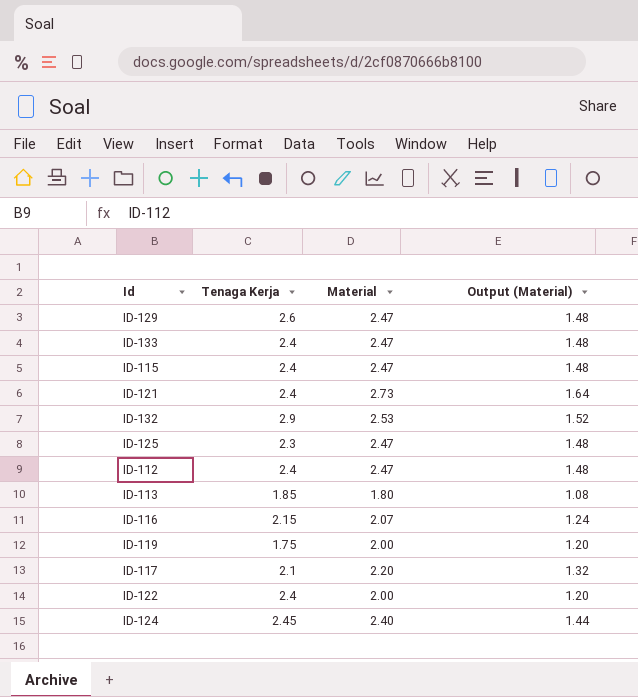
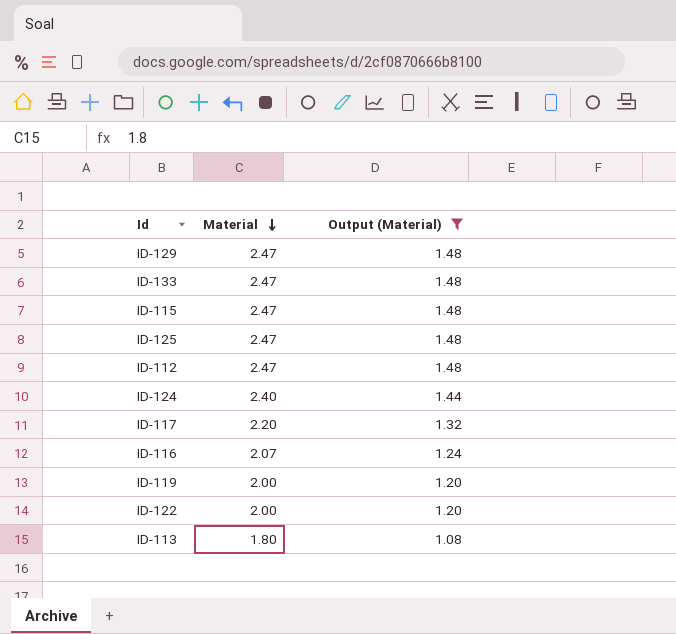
filter: none -> Output (Material) <= 1.48
row order: none -> Material descending
column Tenaga Kerja | position: 2 -> none

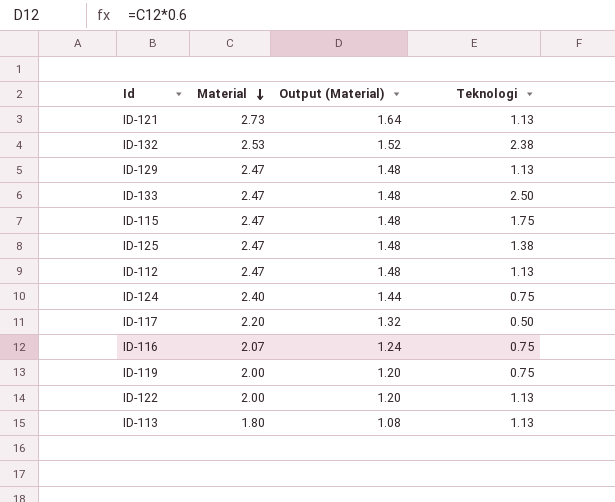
filter: Output (Material) <= 1.48 -> none
column Teknologi | position: none -> 4

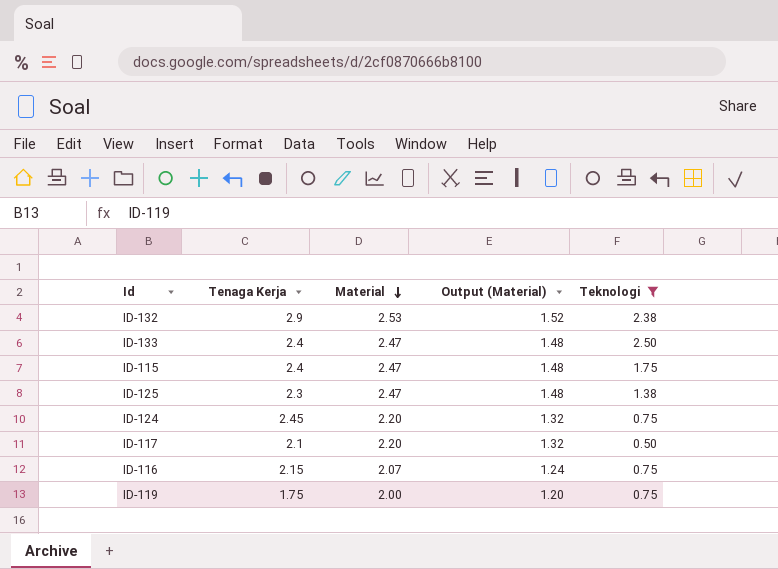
filter: none -> Teknologi != 1.13
column Tenaga Kerja | position: none -> 2
ID-124 | Material: 2.40 -> 2.20
ID-124 | Output (Material): 1.44 -> 1.32

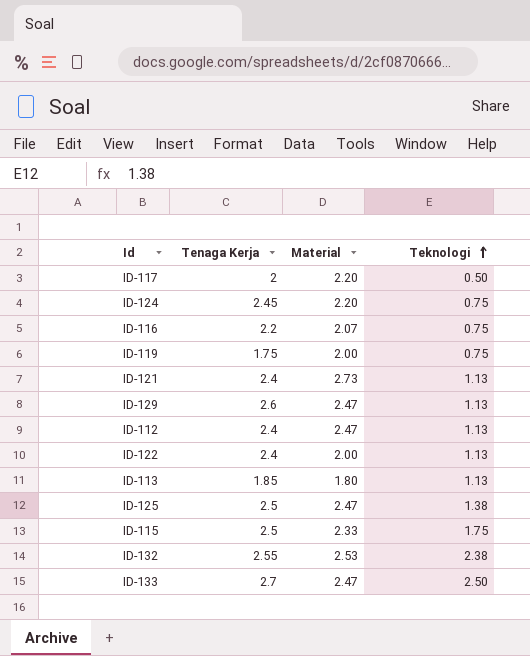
filter: Teknologi != 1.13 -> none
row order: Material descending -> Teknologi ascending
column Output (Material) | formula: [Material] * 0.6 -> none
ID-117 | Tenaga Kerja: 2.1 -> 2
ID-116 | Tenaga Kerja: 2.15 -> 2.2
ID-125 | Tenaga Kerja: 2.3 -> 2.5
ID-115 | Tenaga Kerja: 2.4 -> 2.5
ID-115 | Material: 2.47 -> 2.33
ID-132 | Tenaga Kerja: 2.9 -> 2.55
ID-133 | Tenaga Kerja: 2.4 -> 2.7

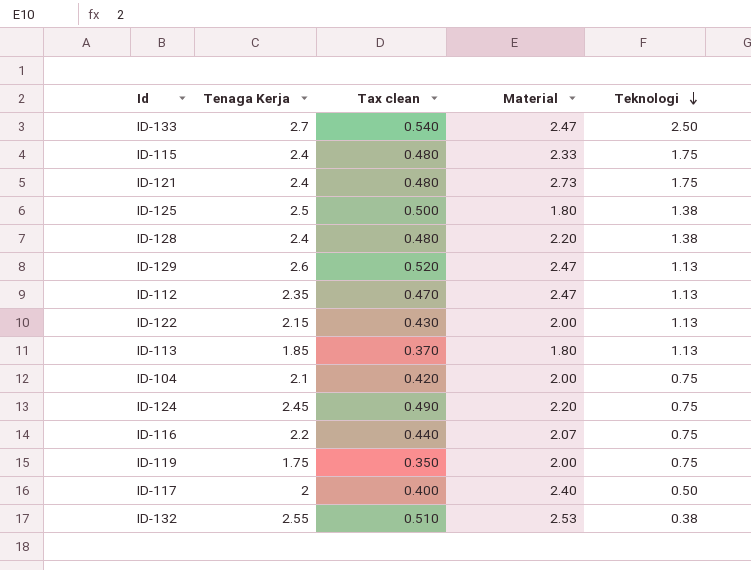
row order: Teknologi ascending -> Teknologi descending
column Tax clean | formula: none -> [Tenaga Kerja] * 0.2
ID-115 | Tenaga Kerja: 2.5 -> 2.4
ID-121 | Teknologi: 1.13 -> 1.75
ID-125 | Material: 2.47 -> 1.80
row ID-128: none -> 2.4 | 0.480 | 2.20 | 1.38
ID-112 | Tenaga Kerja: 2.4 -> 2.35
ID-122 | Tenaga Kerja: 2.4 -> 2.15
row ID-104: none -> 2.1 | 0.420 | 2.00 | 0.75
ID-117 | Material: 2.20 -> 2.40
ID-132 | Teknologi: 2.38 -> 0.38

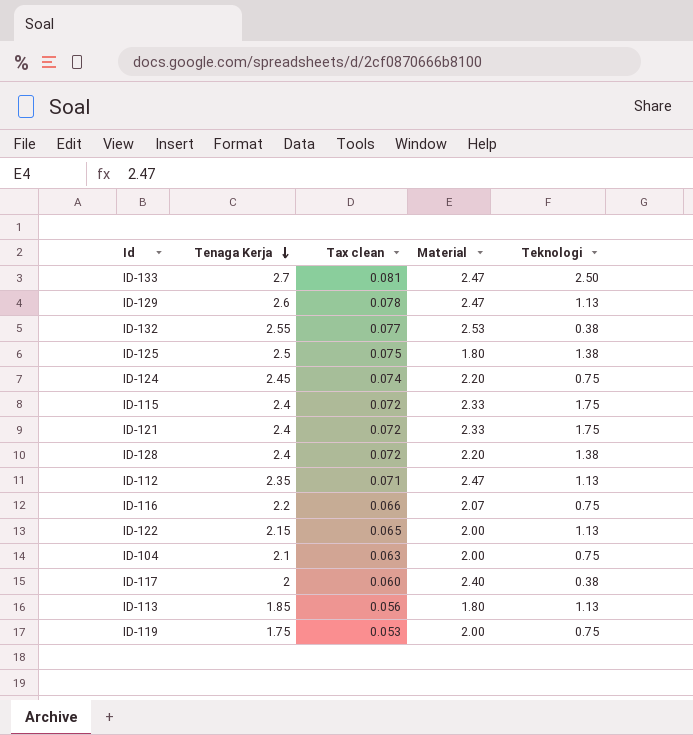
row order: Teknologi descending -> Tenaga Kerja descending
column Tax clean | formula: [Tenaga Kerja] * 0.2 -> [Tenaga Kerja] * 0.03
ID-121 | Material: 2.73 -> 2.33
ID-117 | Teknologi: 0.50 -> 0.38

